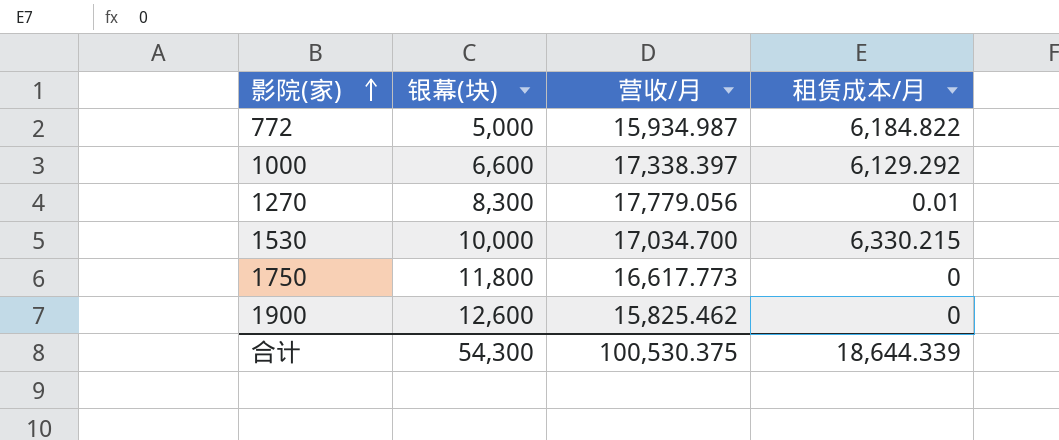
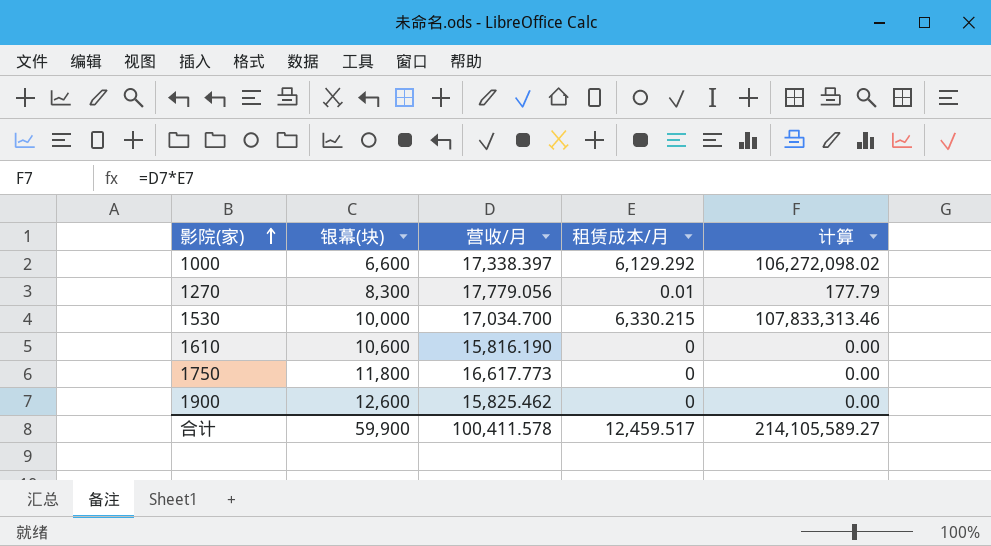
column 计算 | formula: none -> [营收/月] * [租赁成本/月]
row 772: 5,000 | 15,934.987 | 6,184.822 -> none
row 1610: none -> 10,600 | 15,816.190 | 0 | 0.00
合计 | 银幕(块): 54,300 -> 59,900
合计 | 营收/月: 100,530.375 -> 100,411.578
合计 | 租赁成本/月: 18,644.339 -> 12,459.517

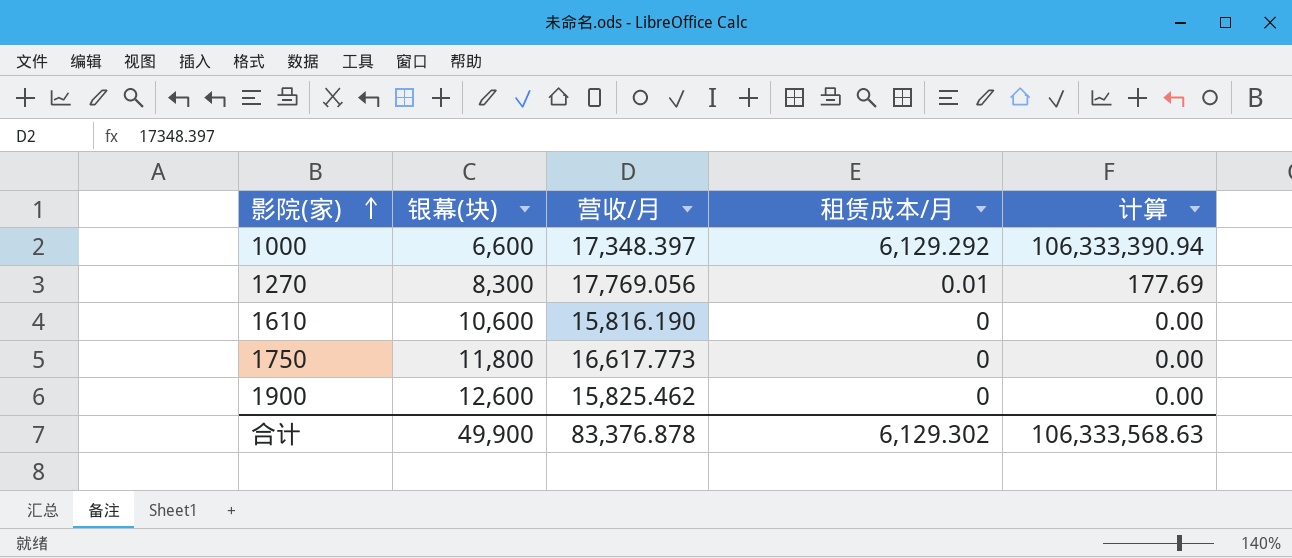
row 1530: 10,000 | 17,034.700 | 6,330.215 | 107,833,313.46 -> none
1000 | 营收/月: 17,338.397 -> 17,348.397
1000 | 计算: 106,272,098.02 -> 106,333,390.94
1270 | 营收/月: 17,779.056 -> 17,769.056
1270 | 计算: 177.79 -> 177.69
合计 | 银幕(块): 59,900 -> 49,900
合计 | 营收/月: 100,411.578 -> 83,376.878
合计 | 租赁成本/月: 12,459.517 -> 6,129.302
合计 | 计算: 214,105,589.27 -> 106,333,568.63

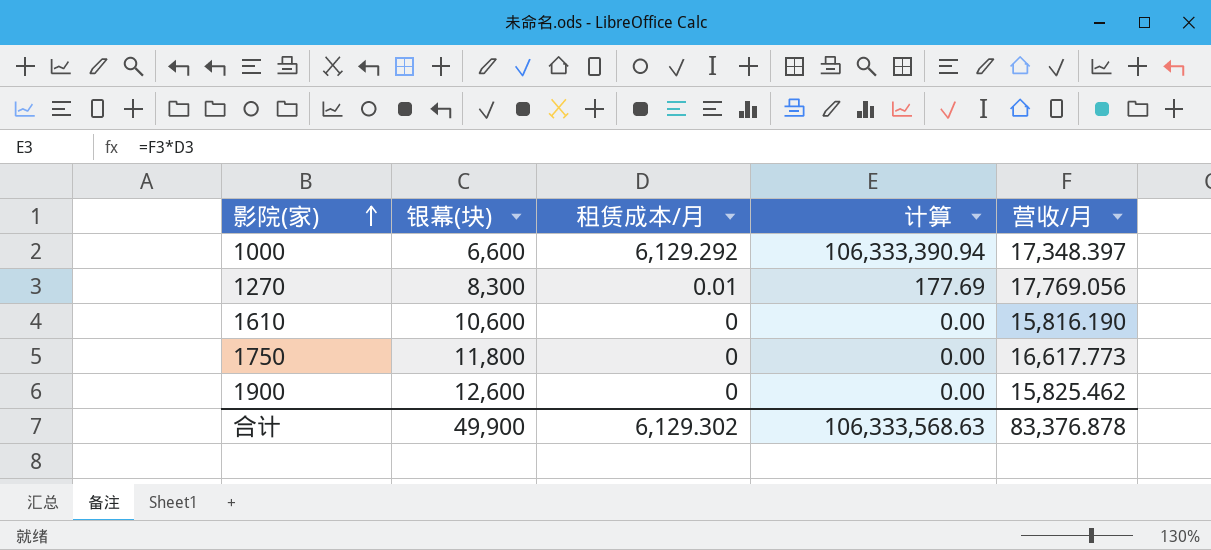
column 营收/月 | position: 3 -> 5

